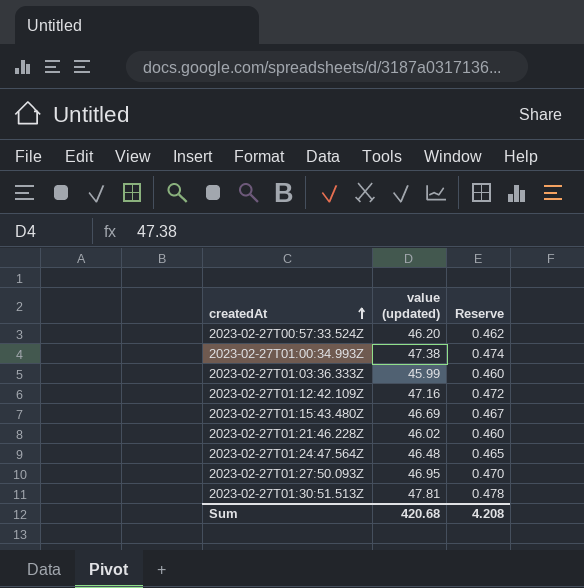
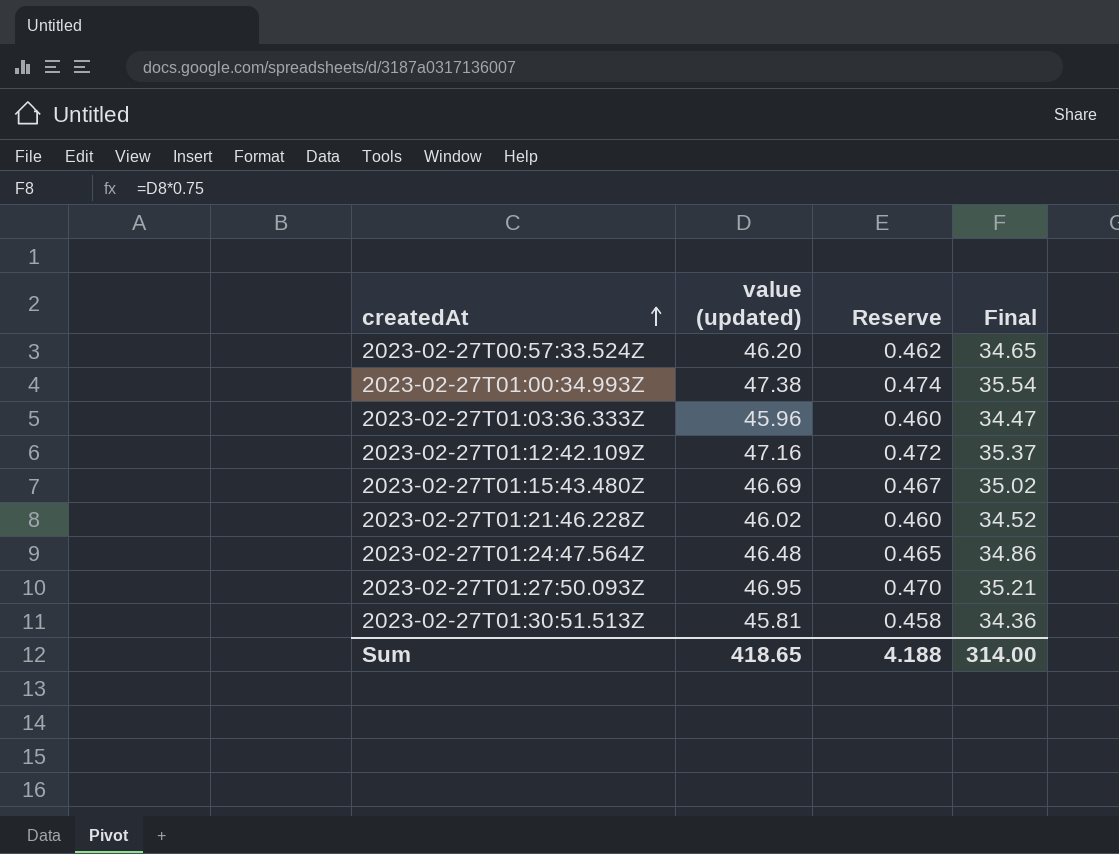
column Final | formula: none -> [value (updated)] * 0.75
2023-02-27T01:03:36.333Z | value (updated): 45.99 -> 45.96
2023-02-27T01:30:51.513Z | value (updated): 47.81 -> 45.81
2023-02-27T01:30:51.513Z | Reserve: 0.478 -> 0.458
Sum | value (updated): 420.68 -> 418.65
Sum | Reserve: 4.208 -> 4.188

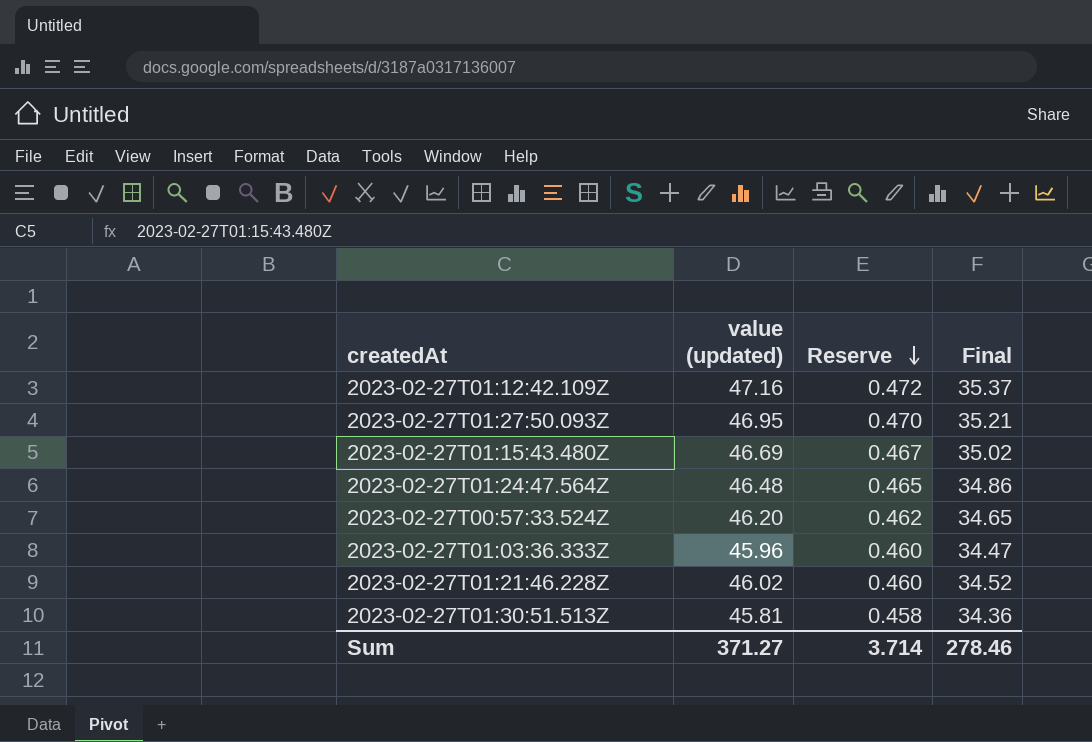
row order: createdAt ascending -> Reserve descending
row 2023-02-27T01:00:34.993Z: 47.38 | 0.474 | 35.54 -> none
Sum | value (updated): 418.65 -> 371.27
Sum | Reserve: 4.188 -> 3.714
Sum | Final: 314.00 -> 278.46

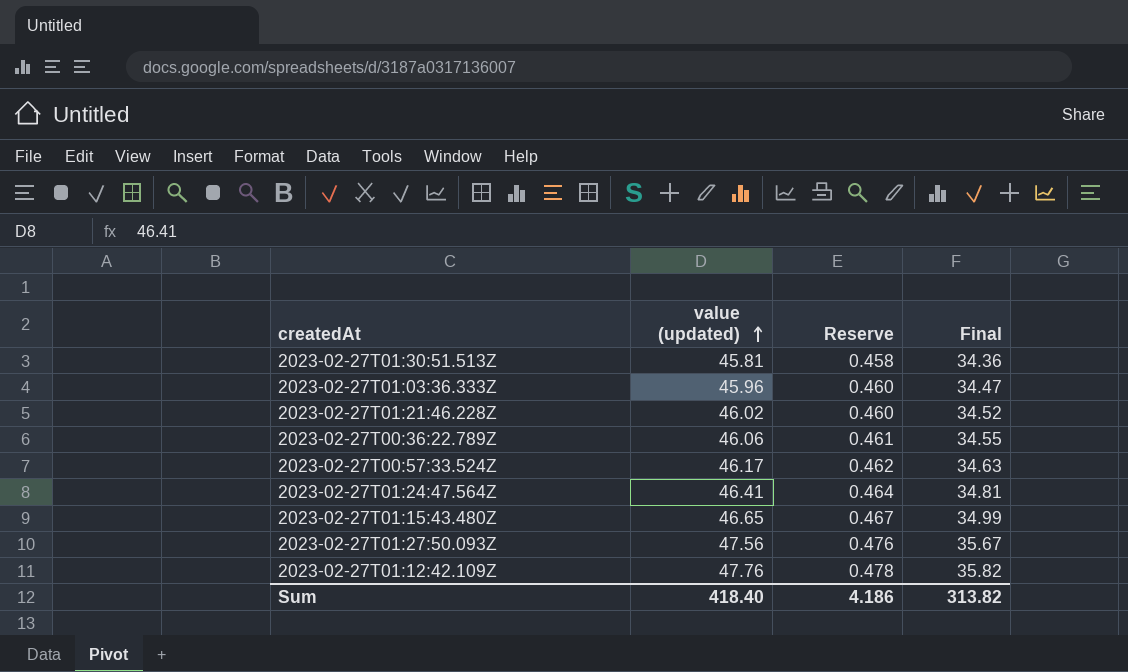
row order: Reserve descending -> value (updated) ascending
row 2023-02-27T00:36:22.789Z: none -> 46.06 | 0.461 | 34.55
2023-02-27T00:57:33.524Z | value (updated): 46.20 -> 46.17
2023-02-27T00:57:33.524Z | Final: 34.65 -> 34.63
2023-02-27T01:24:47.564Z | value (updated): 46.48 -> 46.41
2023-02-27T01:24:47.564Z | Reserve: 0.465 -> 0.464
2023-02-27T01:24:47.564Z | Final: 34.86 -> 34.81
2023-02-27T01:15:43.480Z | value (updated): 46.69 -> 46.65
2023-02-27T01:15:43.480Z | Final: 35.02 -> 34.99
2023-02-27T01:27:50.093Z | value (updated): 46.95 -> 47.56
2023-02-27T01:27:50.093Z | Reserve: 0.470 -> 0.476
2023-02-27T01:27:50.093Z | Final: 35.21 -> 35.67
2023-02-27T01:12:42.109Z | value (updated): 47.16 -> 47.76
2023-02-27T01:12:42.109Z | Reserve: 0.472 -> 0.478
2023-02-27T01:12:42.109Z | Final: 35.37 -> 35.82
Sum | value (updated): 371.27 -> 418.40
Sum | Reserve: 3.714 -> 4.186
Sum | Final: 278.46 -> 313.82

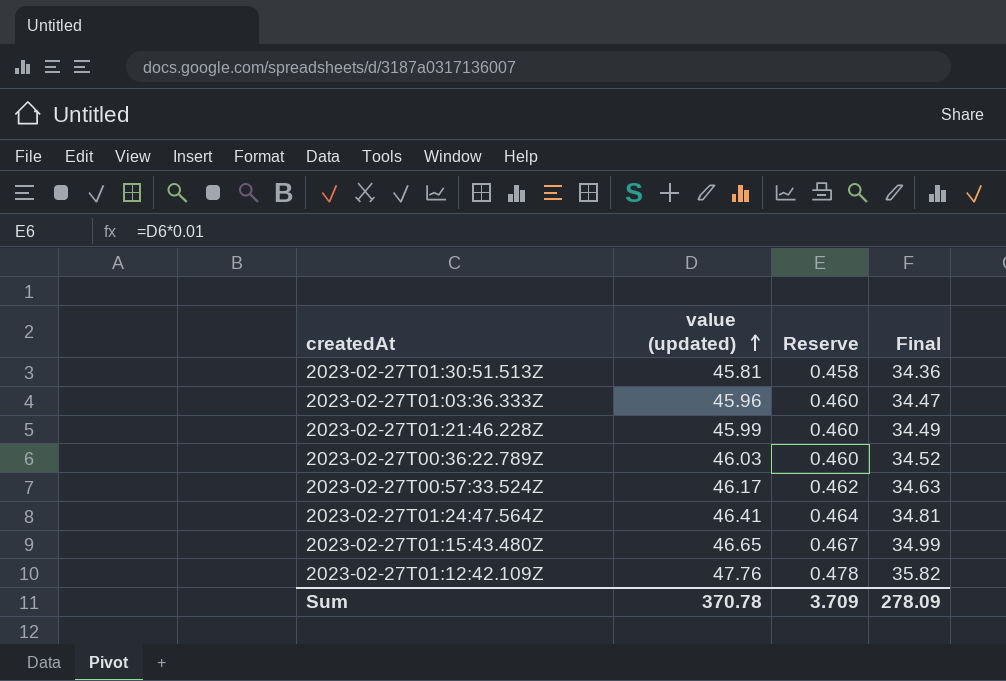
row 2023-02-27T01:27:50.093Z: 47.56 | 0.476 | 35.67 -> none
2023-02-27T01:21:46.228Z | value (updated): 46.02 -> 45.99
2023-02-27T01:21:46.228Z | Final: 34.52 -> 34.49
2023-02-27T00:36:22.789Z | value (updated): 46.06 -> 46.03
2023-02-27T00:36:22.789Z | Reserve: 0.461 -> 0.460
2023-02-27T00:36:22.789Z | Final: 34.55 -> 34.52
Sum | value (updated): 418.40 -> 370.78
Sum | Reserve: 4.186 -> 3.709
Sum | Final: 313.82 -> 278.09

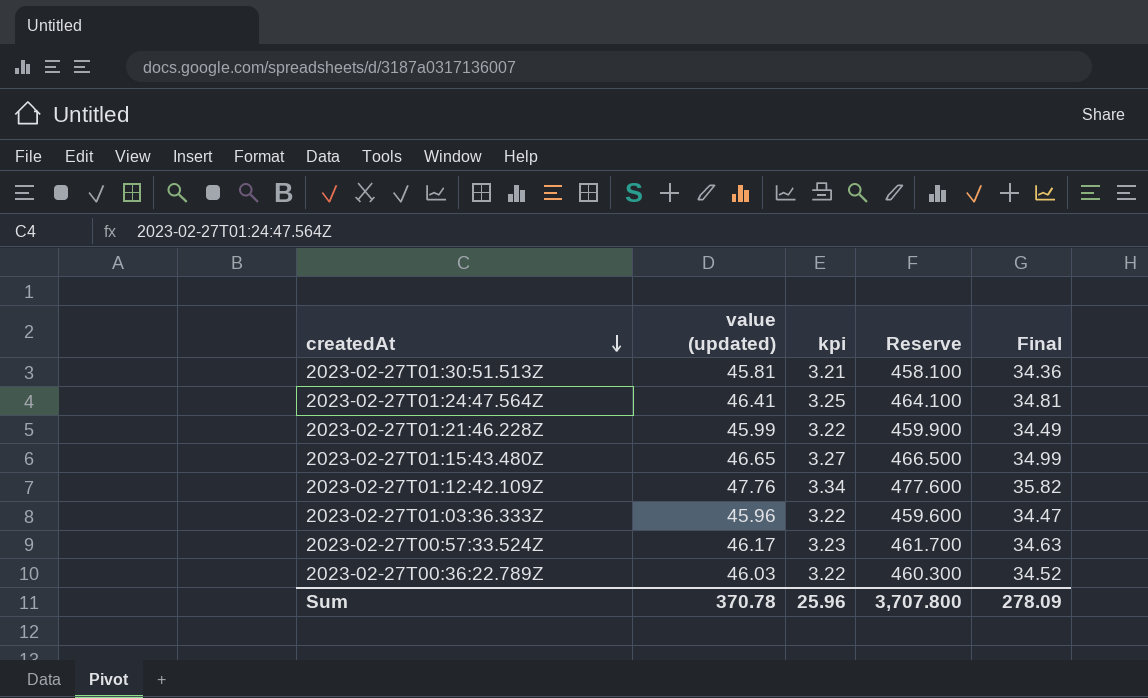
row order: value (updated) ascending -> createdAt descending
column kpi | formula: none -> [value (updated)] * 0.07
column Reserve | formula: [value (updated)] * 0.01 -> [value (updated)] * 10
Sum | Reserve: 3.709 -> 3,707.800

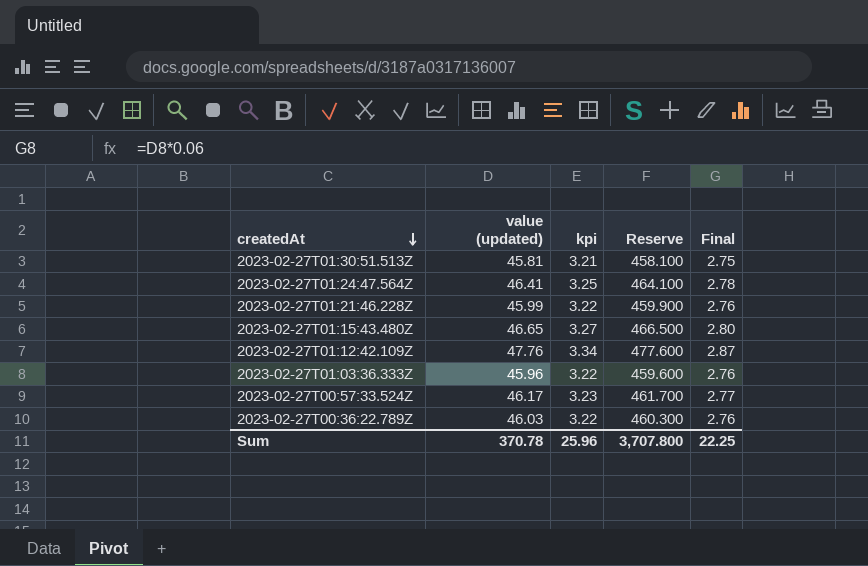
column Final | formula: [value (updated)] * 0.75 -> [value (updated)] * 0.06
Sum | Final: 278.09 -> 22.25

